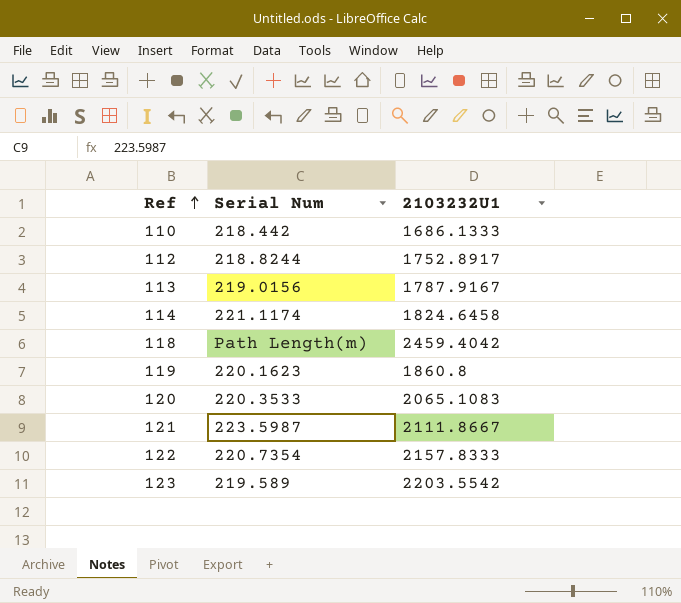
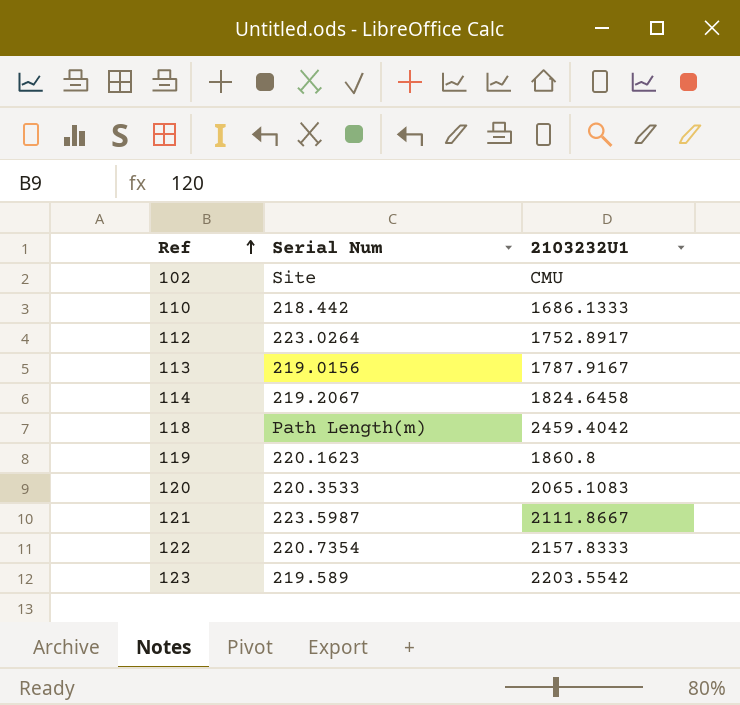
row 102: none -> Site | CMU
112 | Serial Num: 218.8244 -> 223.0264
114 | Serial Num: 221.1174 -> 219.2067

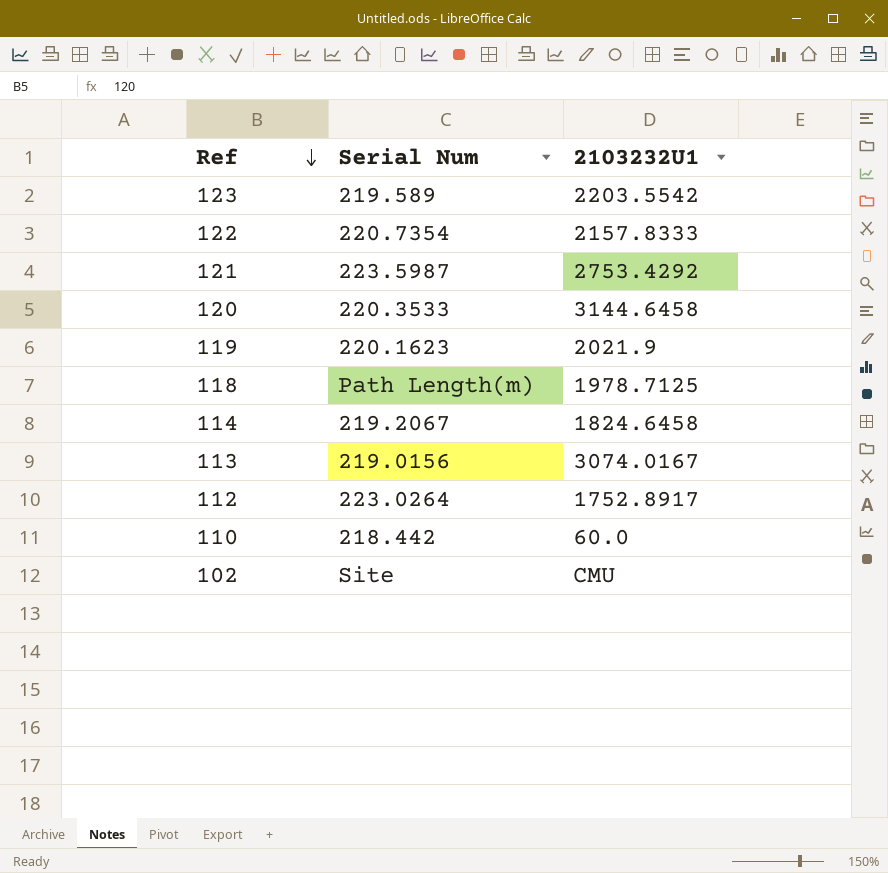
row order: Ref ascending -> Ref descending
121 | 2103232U1: 2111.8667 -> 2753.4292
120 | 2103232U1: 2065.1083 -> 3144.6458
119 | 2103232U1: 1860.8 -> 2021.9
118 | 2103232U1: 2459.4042 -> 1978.7125
113 | 2103232U1: 1787.9167 -> 3074.0167
110 | 2103232U1: 1686.1333 -> 60.0

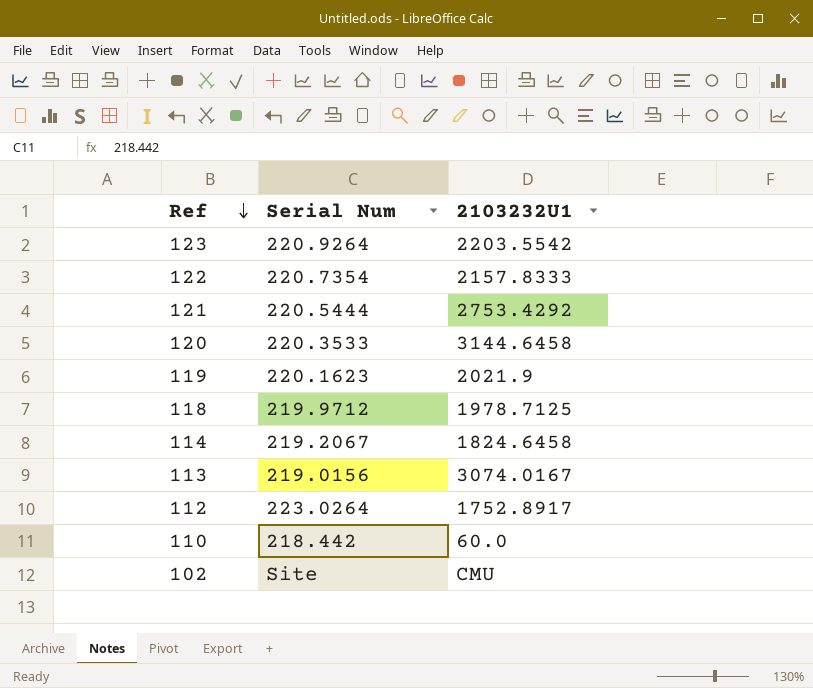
123 | Serial Num: 219.589 -> 220.9264
121 | Serial Num: 223.5987 -> 220.5444
118 | Serial Num: Path Length(m) -> 219.9712

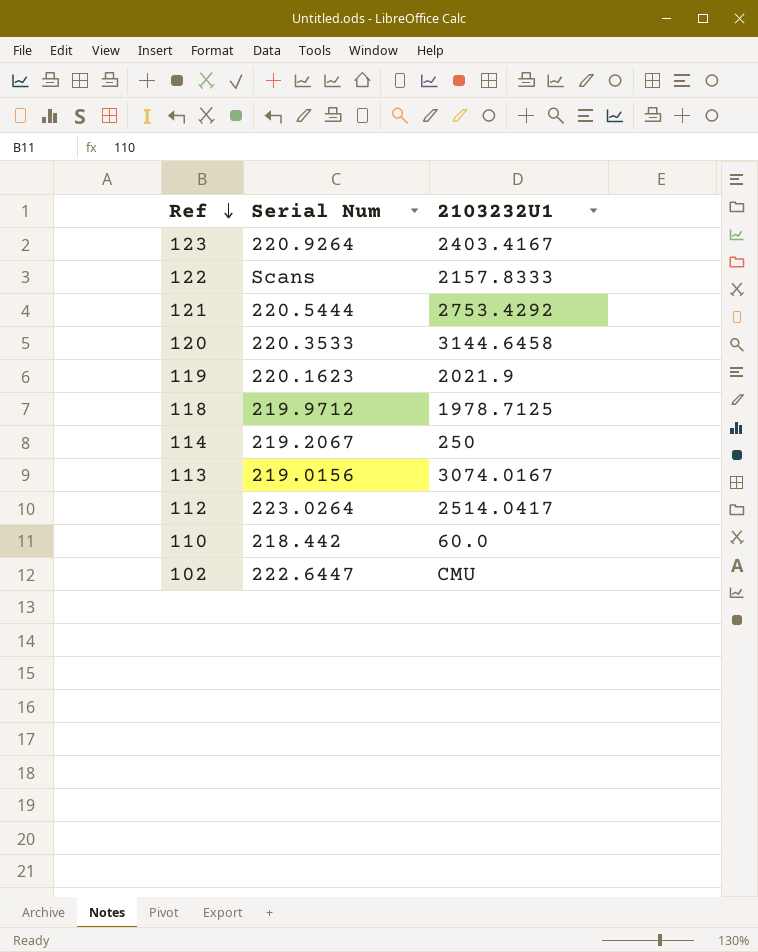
123 | 2103232U1: 2203.5542 -> 2403.4167
122 | Serial Num: 220.7354 -> Scans
114 | 2103232U1: 1824.6458 -> 250
112 | 2103232U1: 1752.8917 -> 2514.0417
102 | Serial Num: Site -> 222.6447

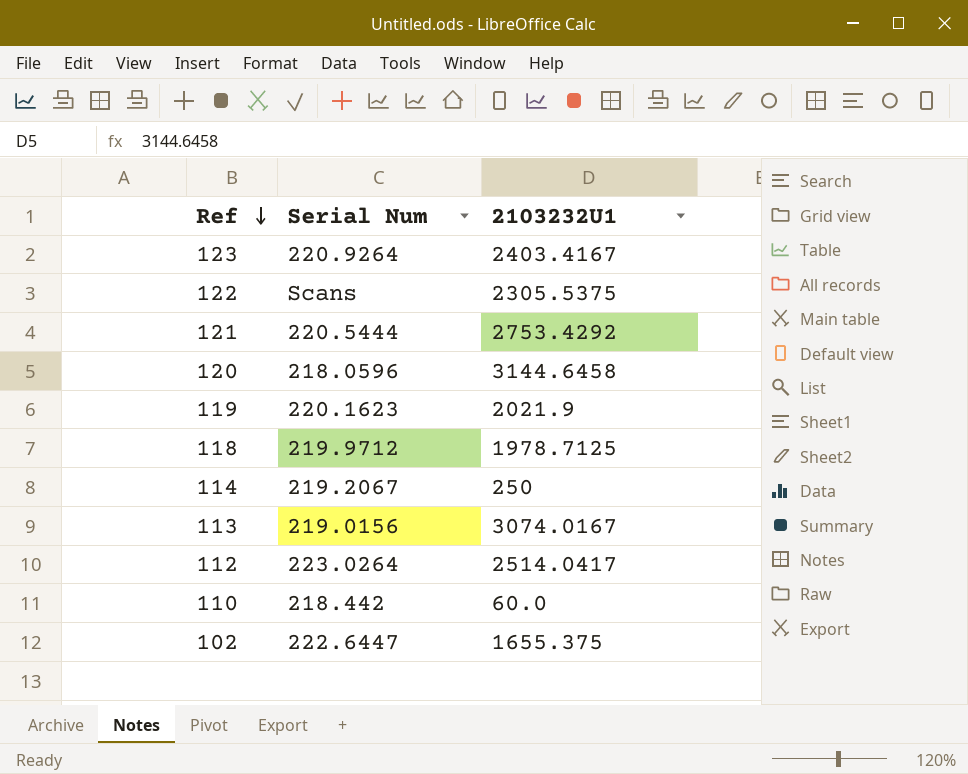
122 | 2103232U1: 2157.8333 -> 2305.5375
120 | Serial Num: 220.3533 -> 218.0596
102 | 2103232U1: CMU -> 1655.375

